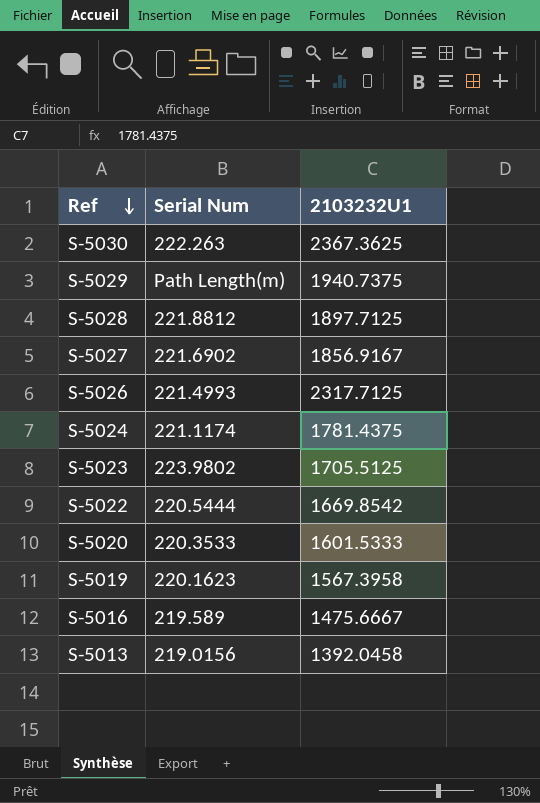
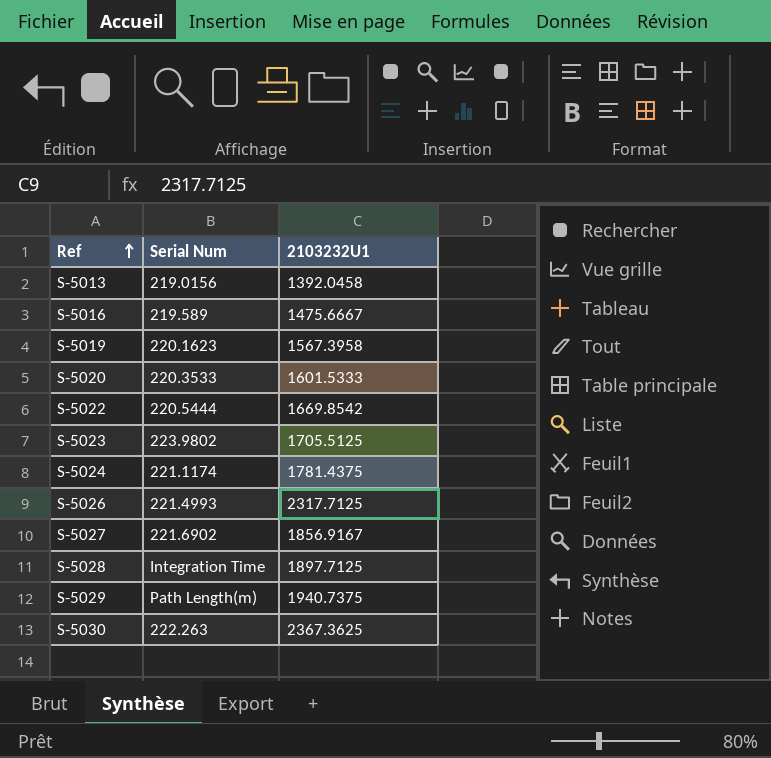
row order: Ref descending -> Ref ascending
S-5028 | Serial Num: 221.8812 -> Integration Time

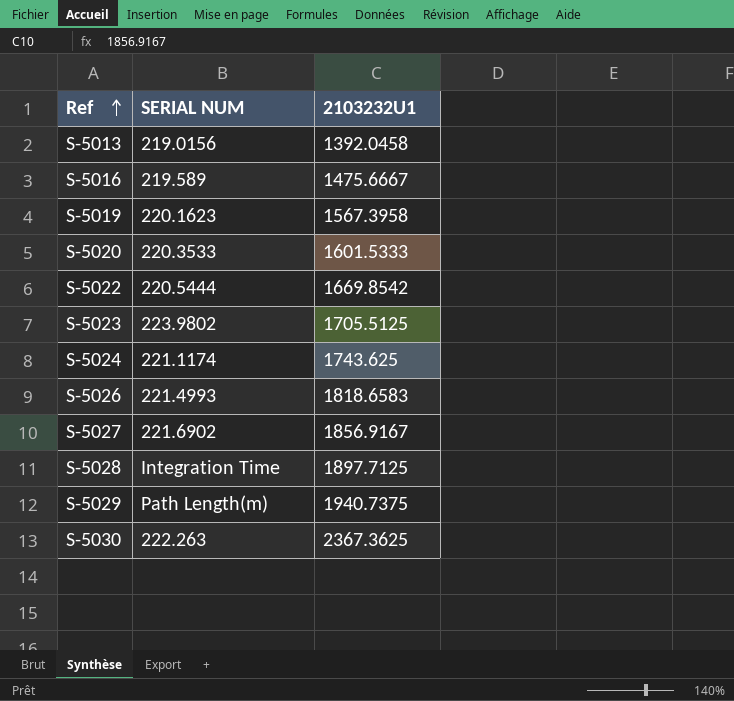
column name: Serial Num -> SERIAL NUM
S-5024 | 2103232U1: 1781.4375 -> 1743.625
S-5026 | 2103232U1: 2317.7125 -> 1818.6583

